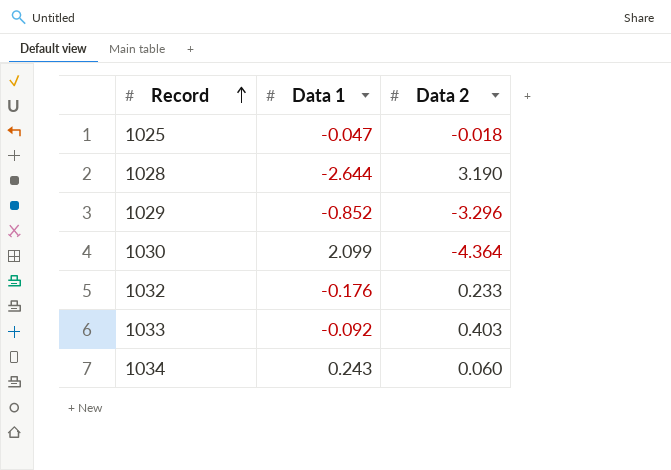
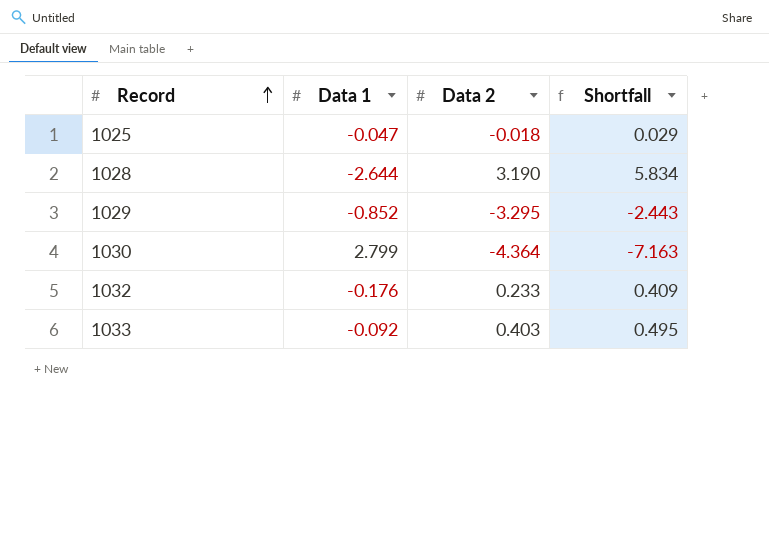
column Shortfall | formula: none -> [Data 2] - [Data 1]
row 1034: 0.243 | 0.060 -> none
1029 | Data 2: -3.296 -> -3.295
1030 | Data 1: 2.099 -> 2.799

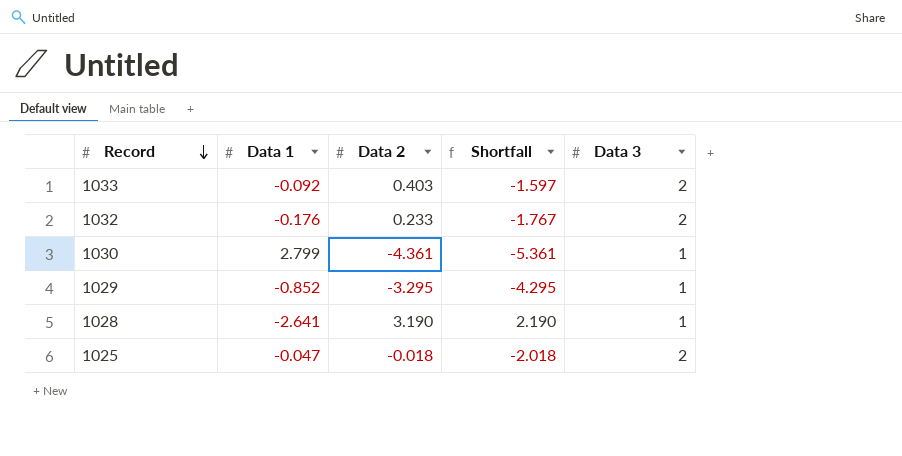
row order: Record ascending -> Record descending
column Shortfall | formula: [Data 2] - [Data 1] -> [Data 2] - [Data 3]
column Data 3 | position: none -> 5
1030 | Data 2: -4.364 -> -4.361
1028 | Data 1: -2.644 -> -2.641

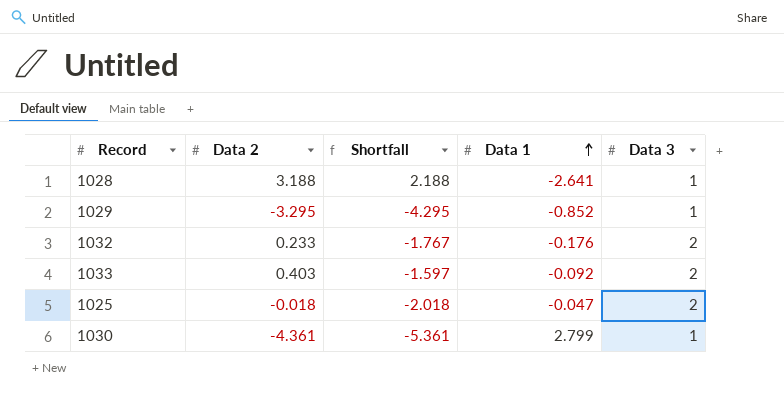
row order: Record descending -> Data 1 ascending
column Data 1 | position: 2 -> 4
1028 | Data 2: 3.190 -> 3.188
1028 | Shortfall: 2.190 -> 2.188

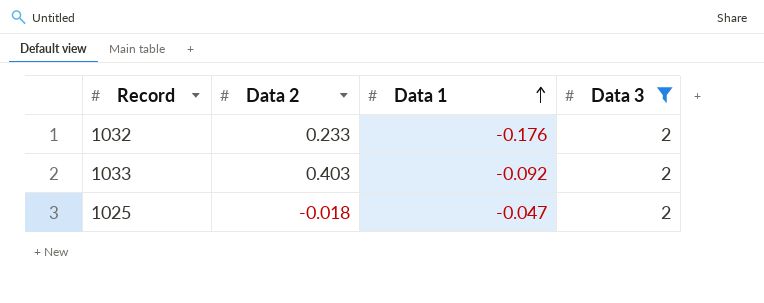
filter: none -> Data 3 = 2
column Shortfall | formula: [Data 2] - [Data 3] -> none

